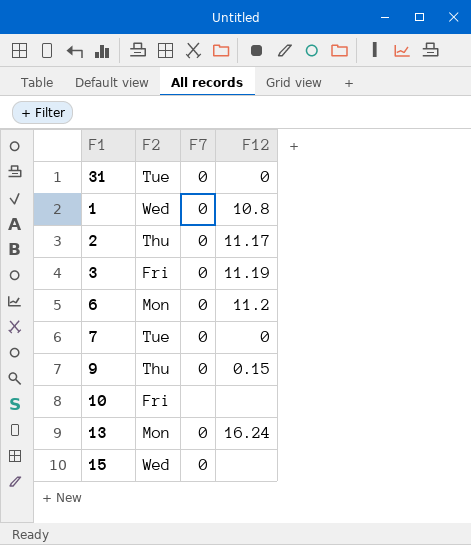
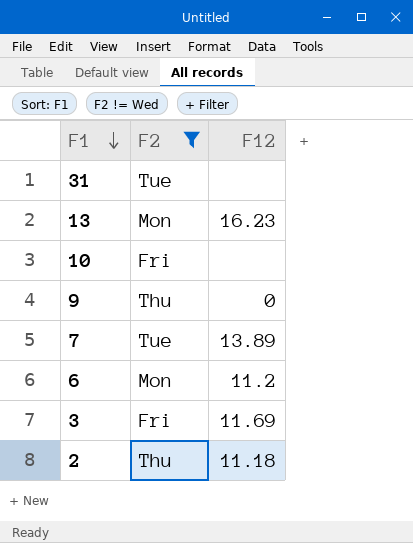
filter: none -> F2 != Wed
row order: none -> F1 descending
column F7 | position: 3 -> none
31 | F12: 0 -> none
13 | F12: 16.24 -> 16.23
9 | F12: 0.15 -> 0
7 | F12: 0 -> 13.89
3 | F12: 11.19 -> 11.69
2 | F12: 11.17 -> 11.18

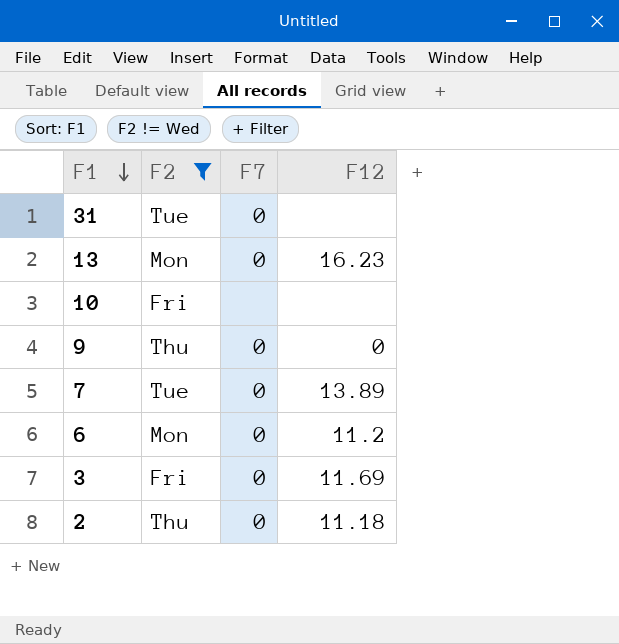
column F7 | position: none -> 3

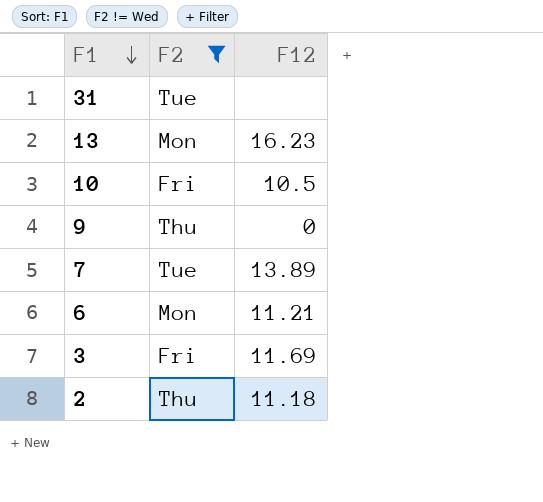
column F7 | position: 3 -> none
10 | F12: none -> 10.5
6 | F12: 11.2 -> 11.21

